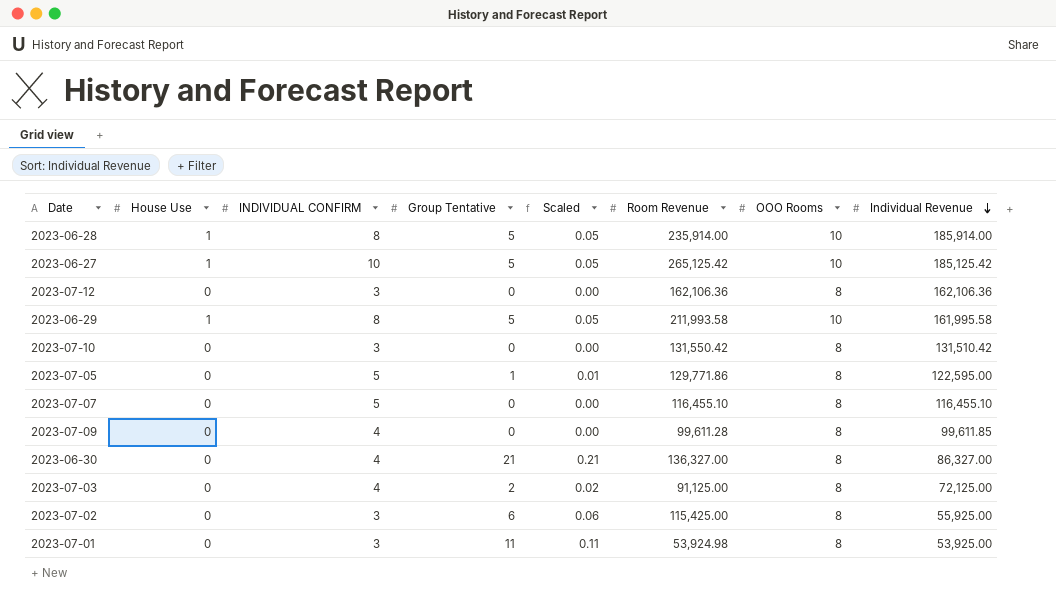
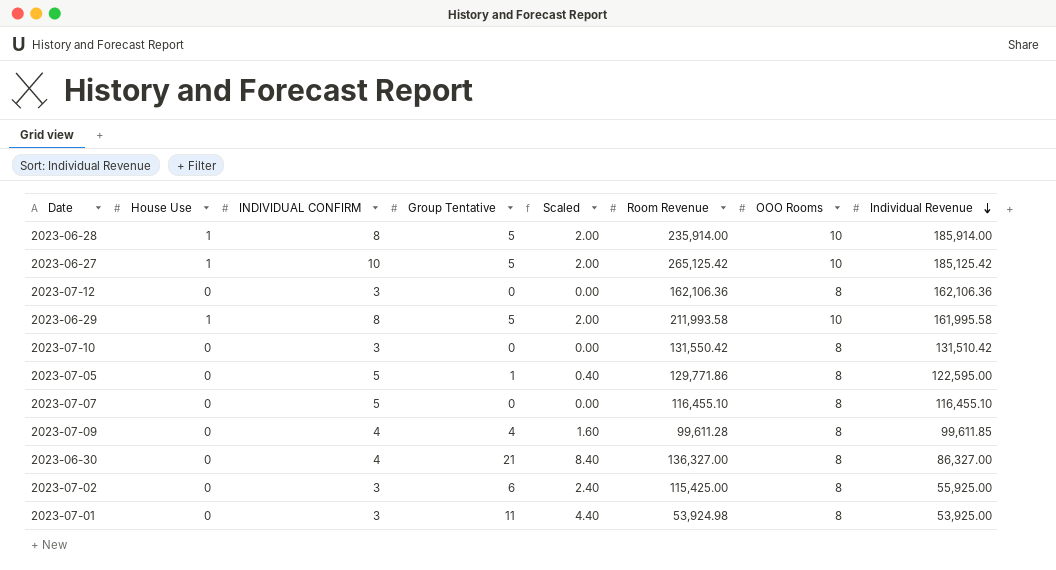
column Scaled | formula: [Group Tentative] * 0.01 -> [Group Tentative] * 0.4
row 2023-07-03: 0 | 4 | 2 | 0.02 | 91,125.00 | 8 | 72,125.00 -> none
2023-07-09 | Group Tentative: 0 -> 4

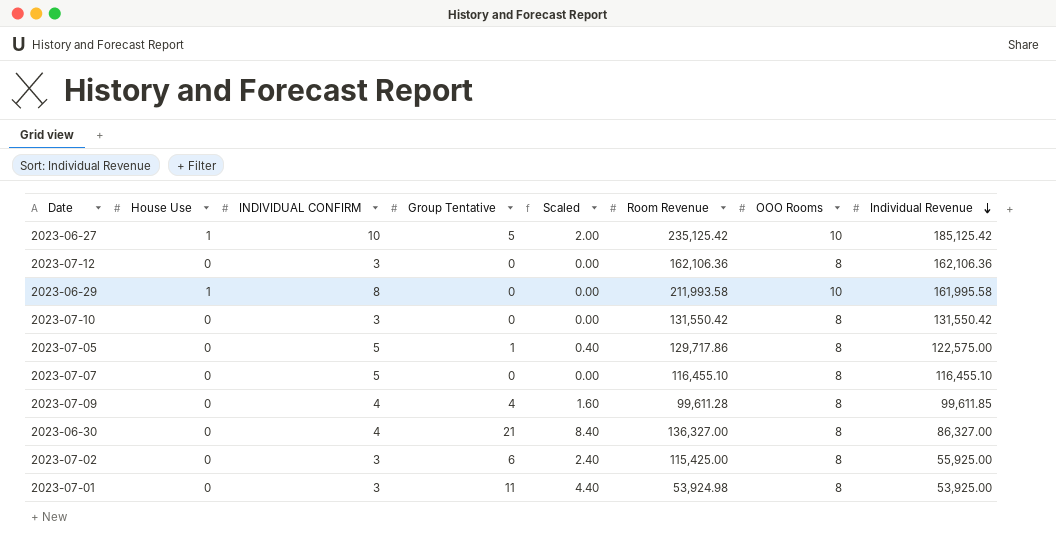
row 2023-06-28: 1 | 8 | 5 | 2.00 | 235,914.00 | 10 | 185,914.00 -> none
2023-06-27 | Room Revenue: 265,125.42 -> 235,125.42
2023-06-29 | Group Tentative: 5 -> 0
2023-06-29 | Scaled: 2.00 -> 0.00
2023-07-10 | Individual Revenue: 131,510.42 -> 131,550.42
2023-07-05 | Room Revenue: 129,771.86 -> 129,717.86
2023-07-05 | Individual Revenue: 122,595.00 -> 122,575.00

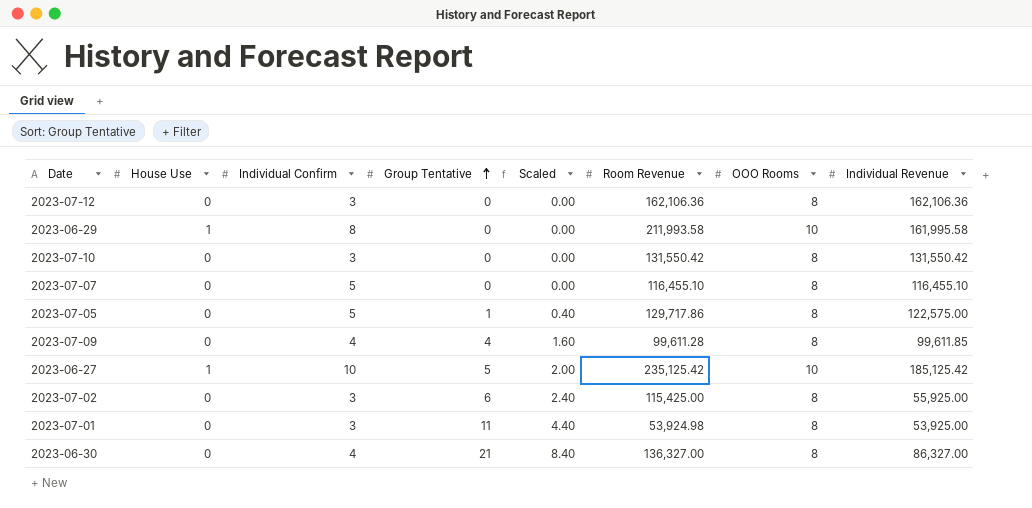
row order: Individual Revenue descending -> Group Tentative ascending
column name: INDIVIDUAL CONFIRM -> Individual Confirm

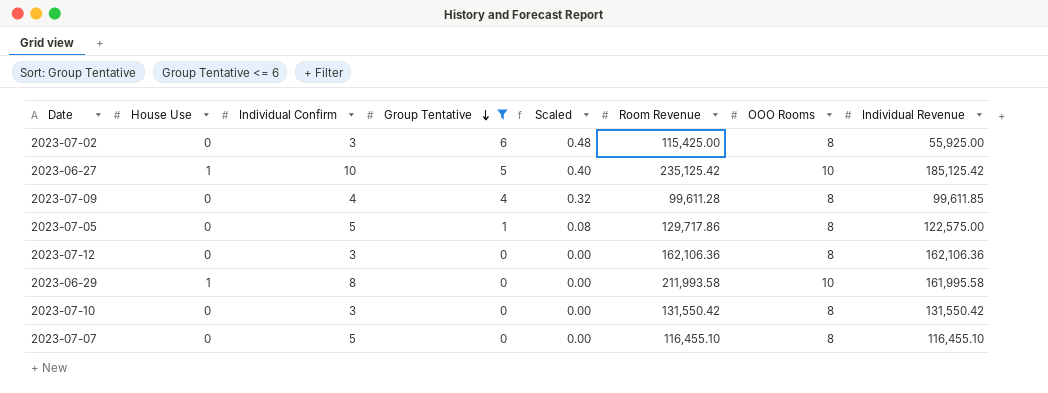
filter: none -> Group Tentative <= 6
row order: Group Tentative ascending -> Group Tentative descending
column Scaled | formula: [Group Tentative] * 0.4 -> [Group Tentative] * 0.08

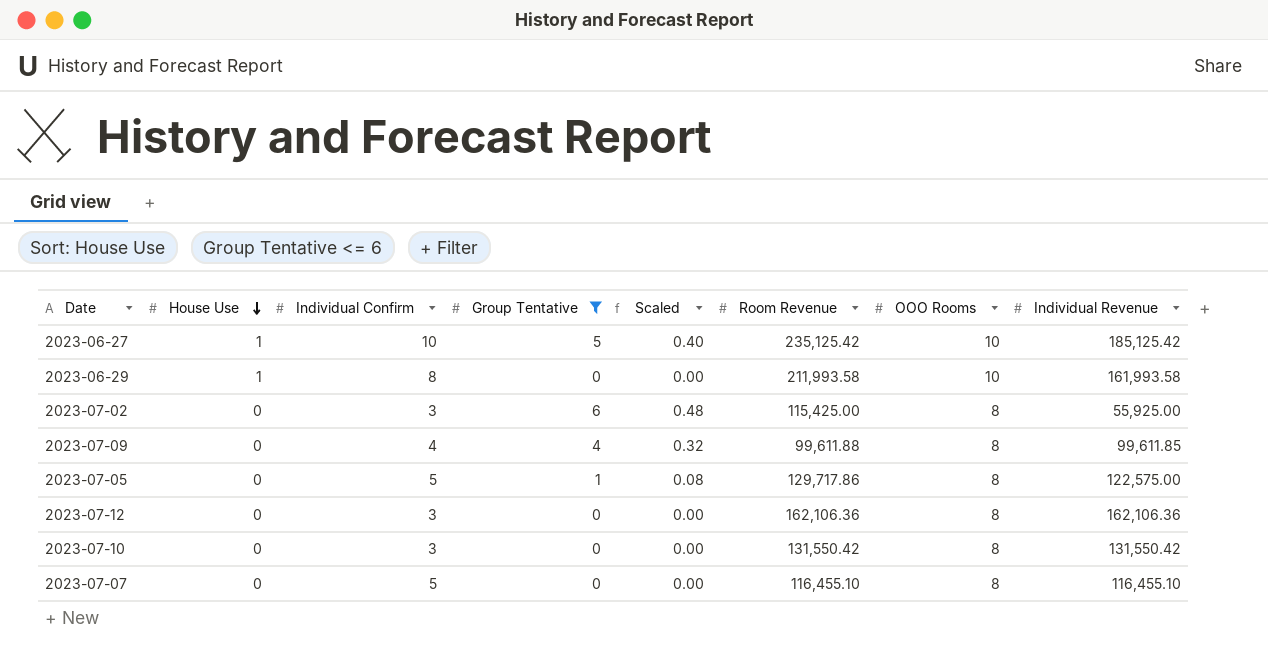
row order: Group Tentative descending -> House Use descending
2023-06-29 | Individual Revenue: 161,995.58 -> 161,993.58
2023-07-09 | Room Revenue: 99,611.28 -> 99,611.88

